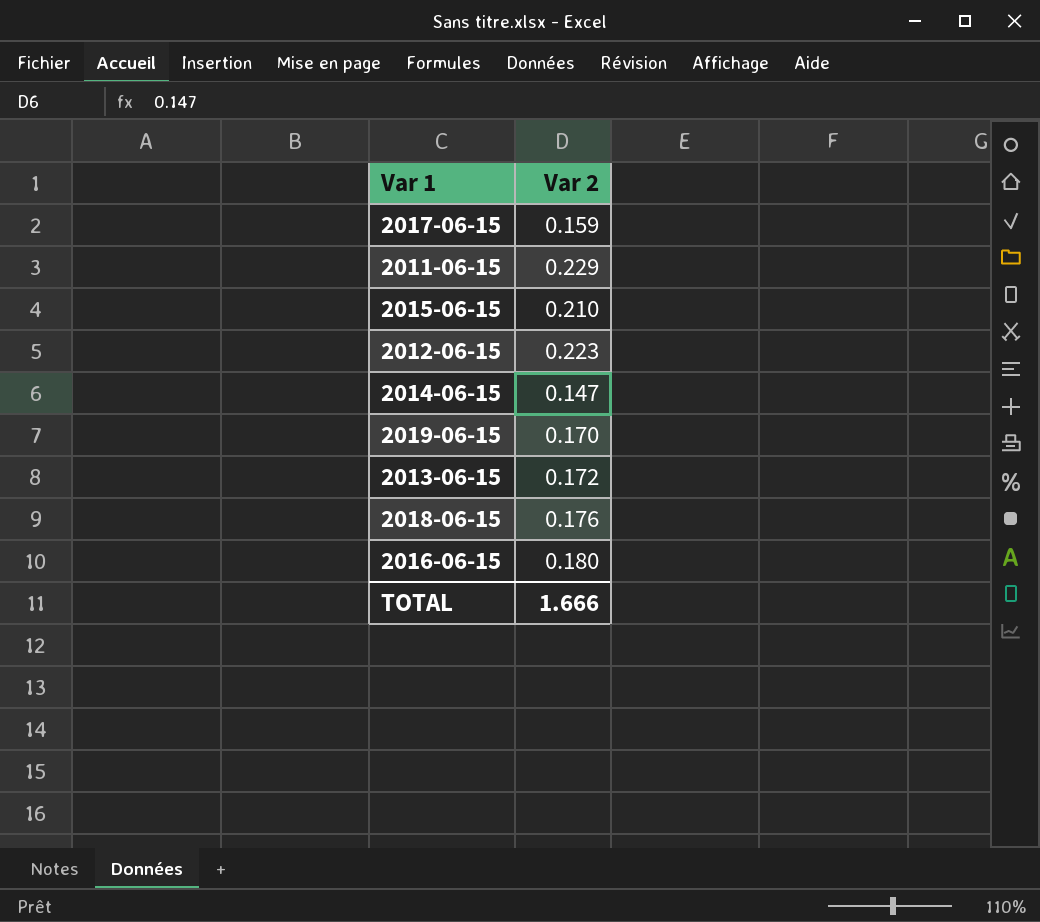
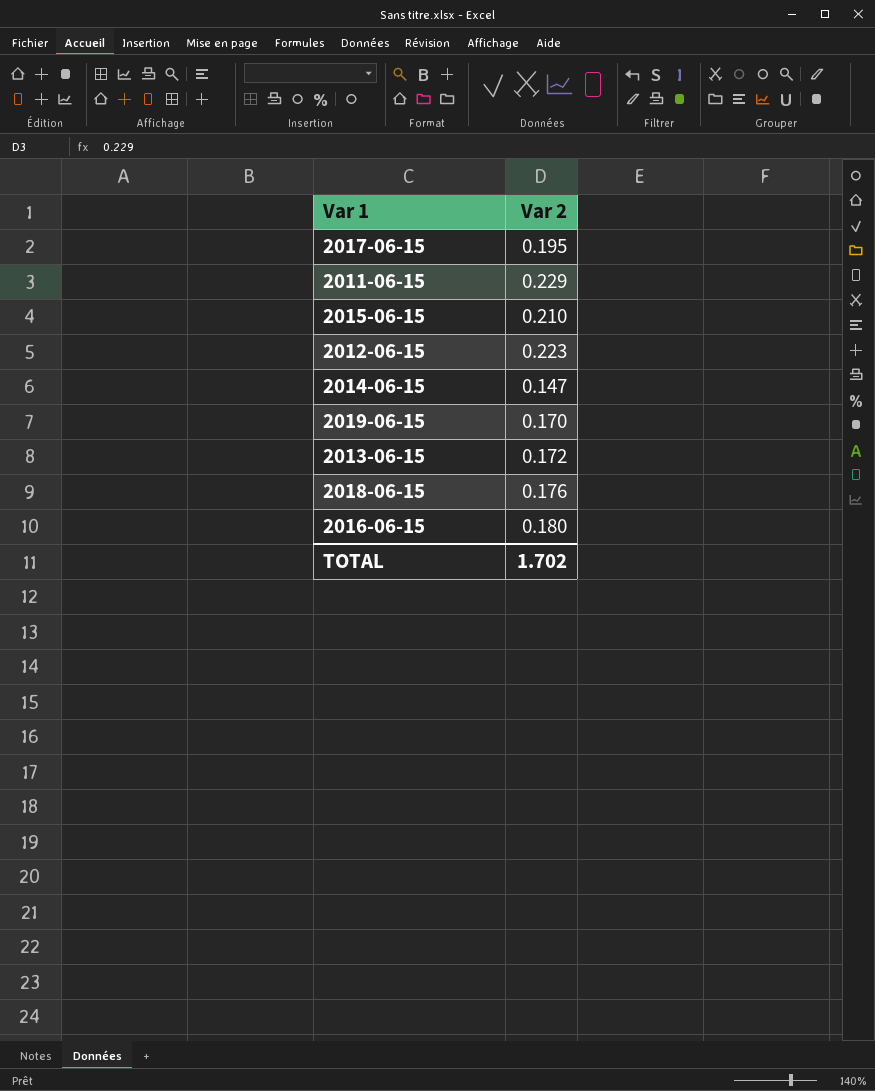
2017-06-15 | Var 2: 0.159 -> 0.195
TOTAL | Var 2: 1.666 -> 1.702

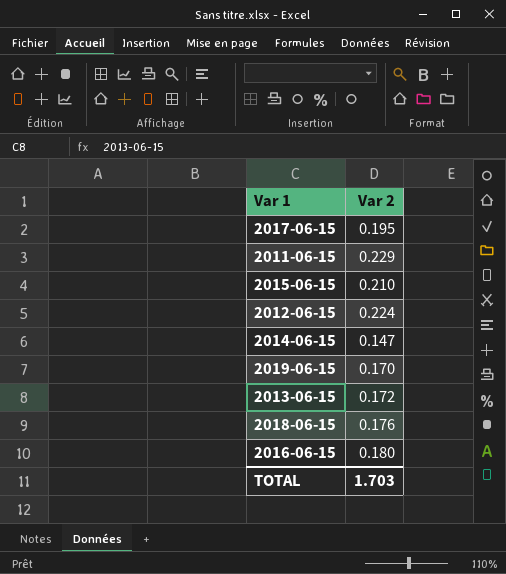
2012-06-15 | Var 2: 0.223 -> 0.224
TOTAL | Var 2: 1.702 -> 1.703

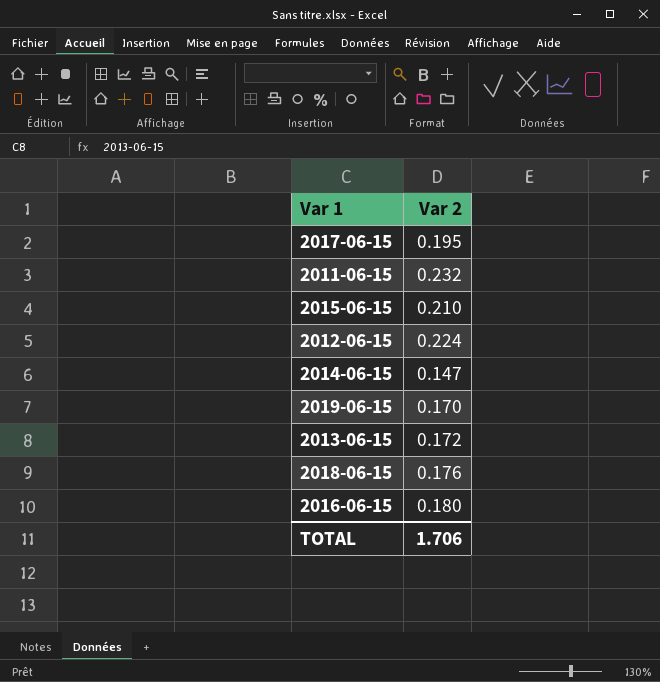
2011-06-15 | Var 2: 0.229 -> 0.232
TOTAL | Var 2: 1.703 -> 1.706

